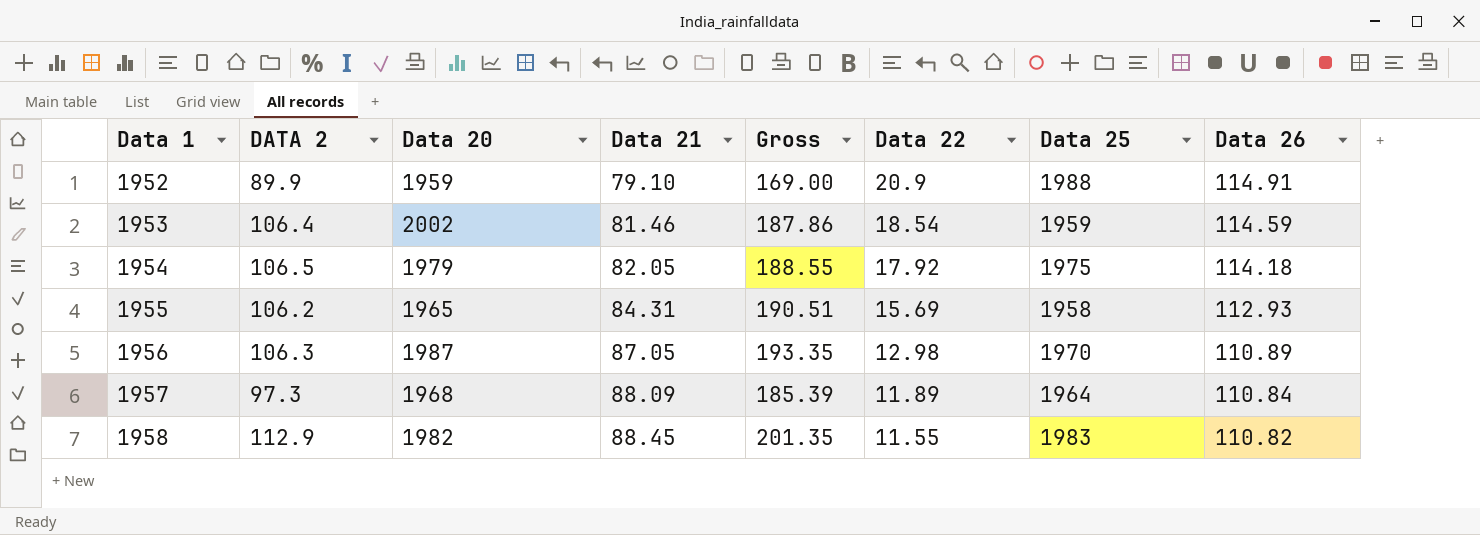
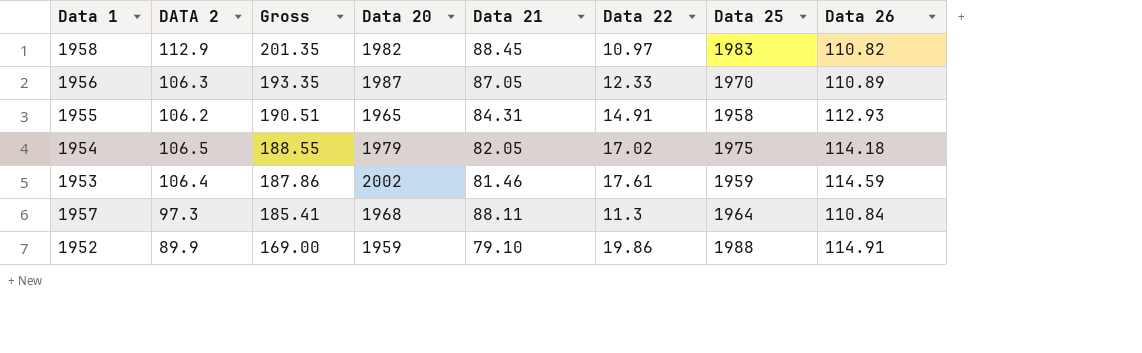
row order: Data 1 ascending -> Gross descending
column Gross | position: 5 -> 3
1958 | Data 22: 11.55 -> 10.97
1956 | Data 22: 12.98 -> 12.33
1955 | Data 22: 15.69 -> 14.91
1954 | Data 22: 17.92 -> 17.02
1953 | Data 22: 18.54 -> 17.61
1957 | Gross: 185.39 -> 185.41
1957 | Data 21: 88.09 -> 88.11
1957 | Data 22: 11.89 -> 11.3
1952 | Data 22: 20.9 -> 19.86

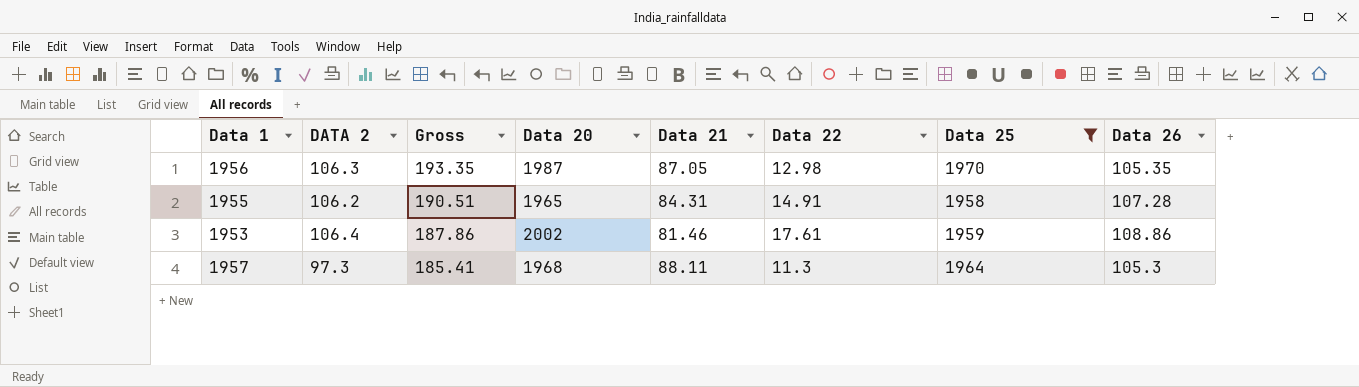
filter: none -> Data 25 <= 1970
1956 | Data 22: 12.33 -> 12.98
1956 | Data 26: 110.89 -> 105.35
1955 | Data 26: 112.93 -> 107.28
1953 | Data 26: 114.59 -> 108.86
1957 | Data 26: 110.84 -> 105.3

